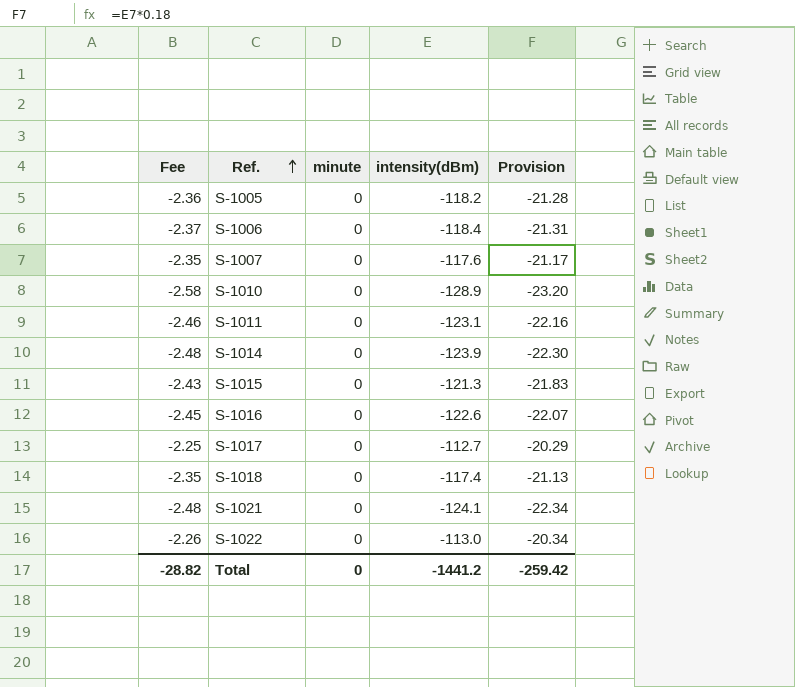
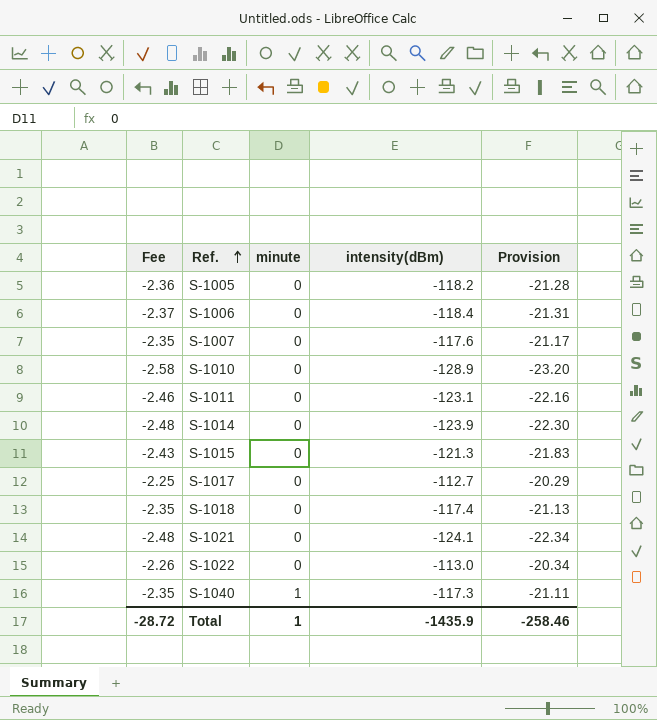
row S-1016: -2.45 | 0 | -122.6 | -22.07 -> none
row S-1040: none -> -2.35 | 1 | -117.3 | -21.11
Total | Fee: -28.82 -> -28.72
Total | minute: 0 -> 1
Total | intensity(dBm): -1441.2 -> -1435.9
Total | Provision: -259.42 -> -258.46

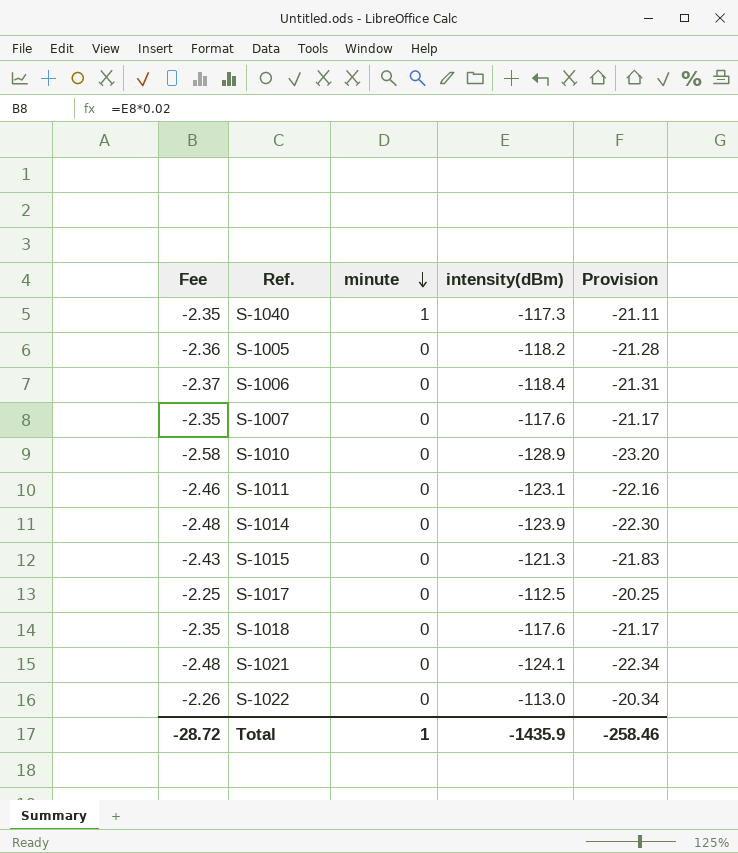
row order: Ref. ascending -> minute descending
S-1017 | intensity(dBm): -112.7 -> -112.5
S-1017 | Provision: -20.29 -> -20.25
S-1018 | intensity(dBm): -117.4 -> -117.6
S-1018 | Provision: -21.13 -> -21.17

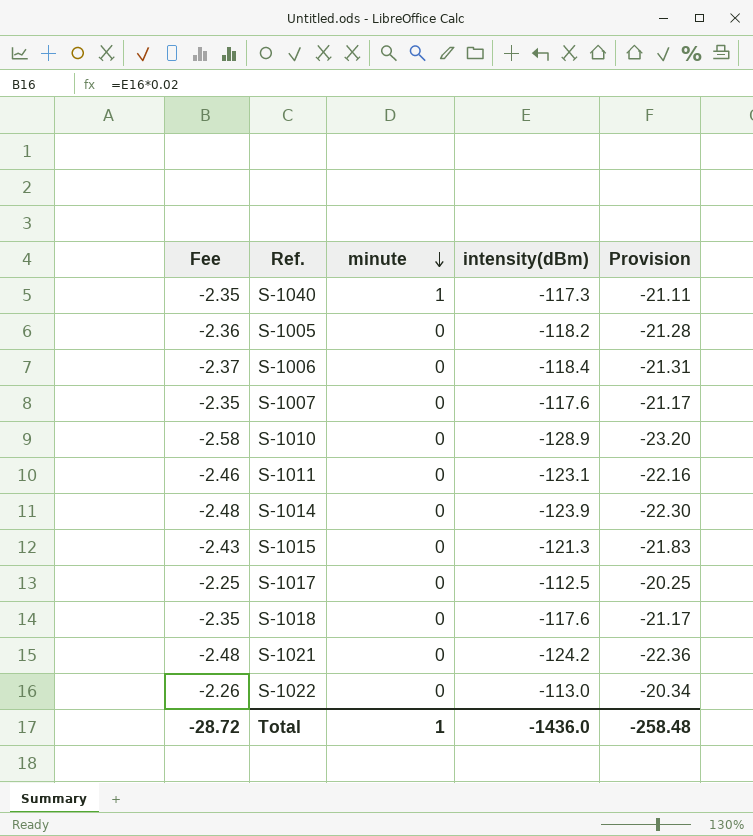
S-1021 | intensity(dBm): -124.1 -> -124.2
S-1021 | Provision: -22.34 -> -22.36
Total | intensity(dBm): -1435.9 -> -1436.0
Total | Provision: -258.46 -> -258.48

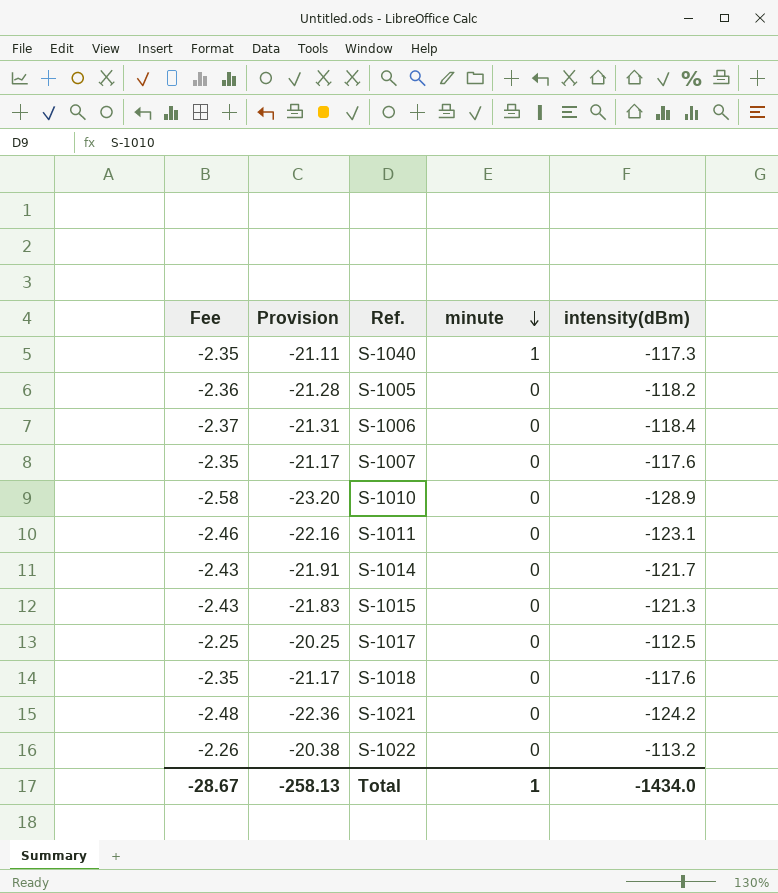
column Provision | position: 5 -> 2
S-1014 | Fee: -2.48 -> -2.43
S-1014 | Provision: -22.30 -> -21.91
S-1014 | intensity(dBm): -123.9 -> -121.7
S-1022 | Provision: -20.34 -> -20.38
S-1022 | intensity(dBm): -113.0 -> -113.2
Total | Fee: -28.72 -> -28.67
Total | Provision: -258.48 -> -258.13
Total | intensity(dBm): -1436.0 -> -1434.0

